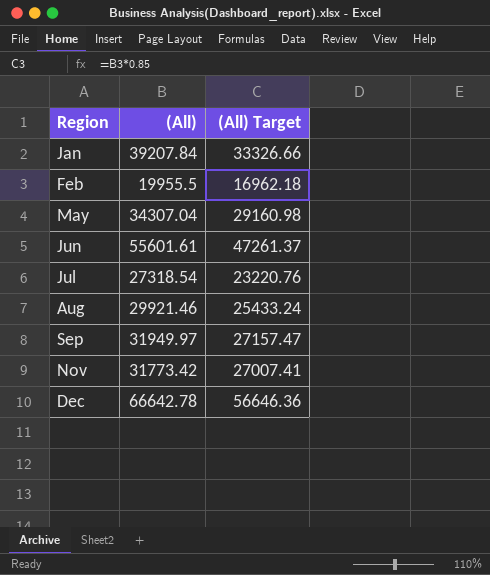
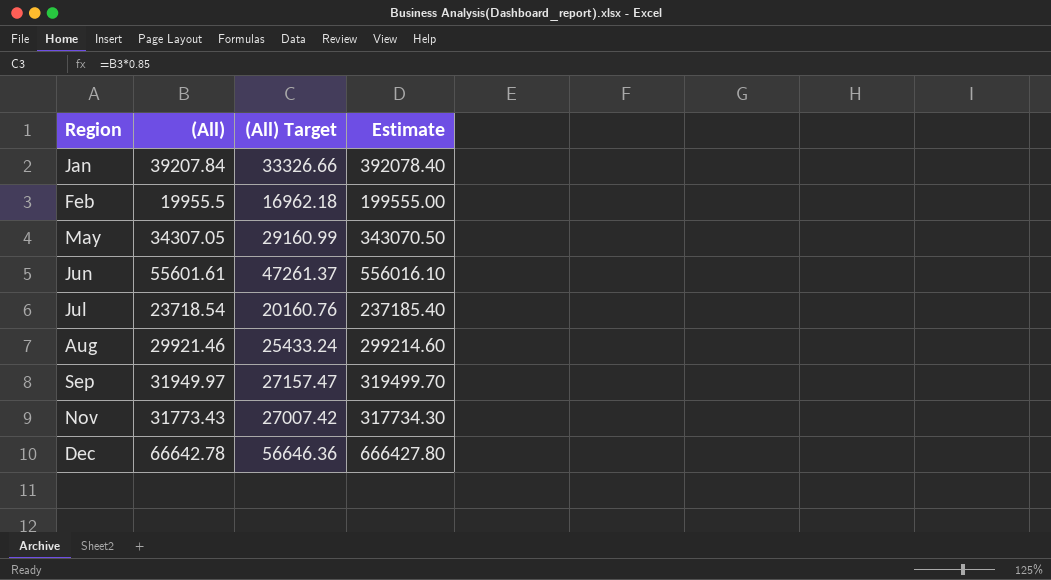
column Estimate | formula: none -> [(All)] * 10
May | (All): 34307.04 -> 34307.05
May | (All) Target: 29160.98 -> 29160.99
Jul | (All): 27318.54 -> 23718.54
Jul | (All) Target: 23220.76 -> 20160.76
Nov | (All): 31773.42 -> 31773.43
Nov | (All) Target: 27007.41 -> 27007.42

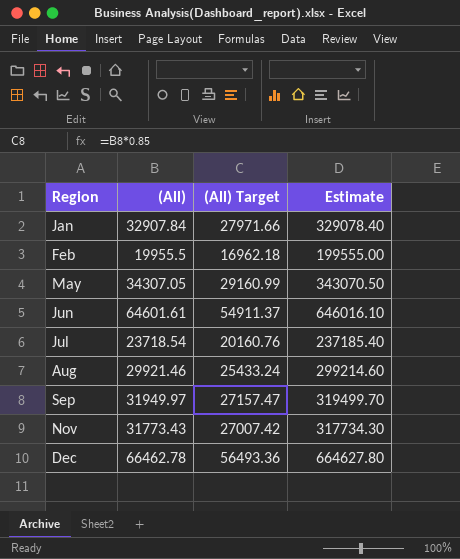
Jan | (All): 39207.84 -> 32907.84
Jan | (All) Target: 33326.66 -> 27971.66
Jan | Estimate: 392078.40 -> 329078.40
Jun | (All): 55601.61 -> 64601.61
Jun | (All) Target: 47261.37 -> 54911.37
Jun | Estimate: 556016.10 -> 646016.10
Dec | (All): 66642.78 -> 66462.78
Dec | (All) Target: 56646.36 -> 56493.36
Dec | Estimate: 666427.80 -> 664627.80

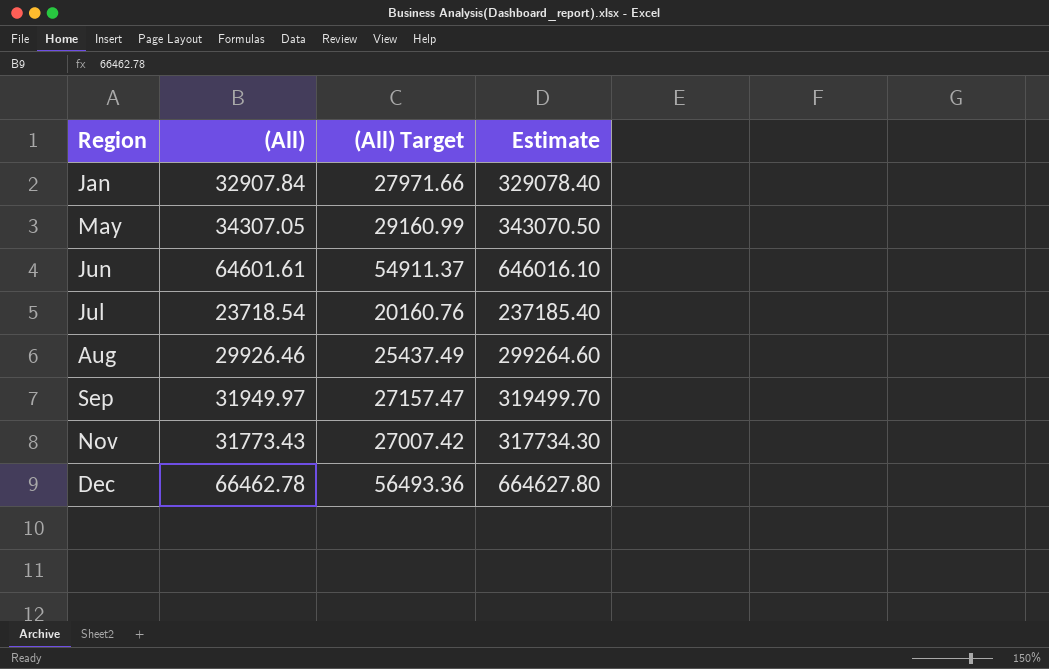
row Feb: 19955.5 | 16962.18 | 199555.00 -> none
Aug | (All): 29921.46 -> 29926.46
Aug | (All) Target: 25433.24 -> 25437.49
Aug | Estimate: 299214.60 -> 299264.60

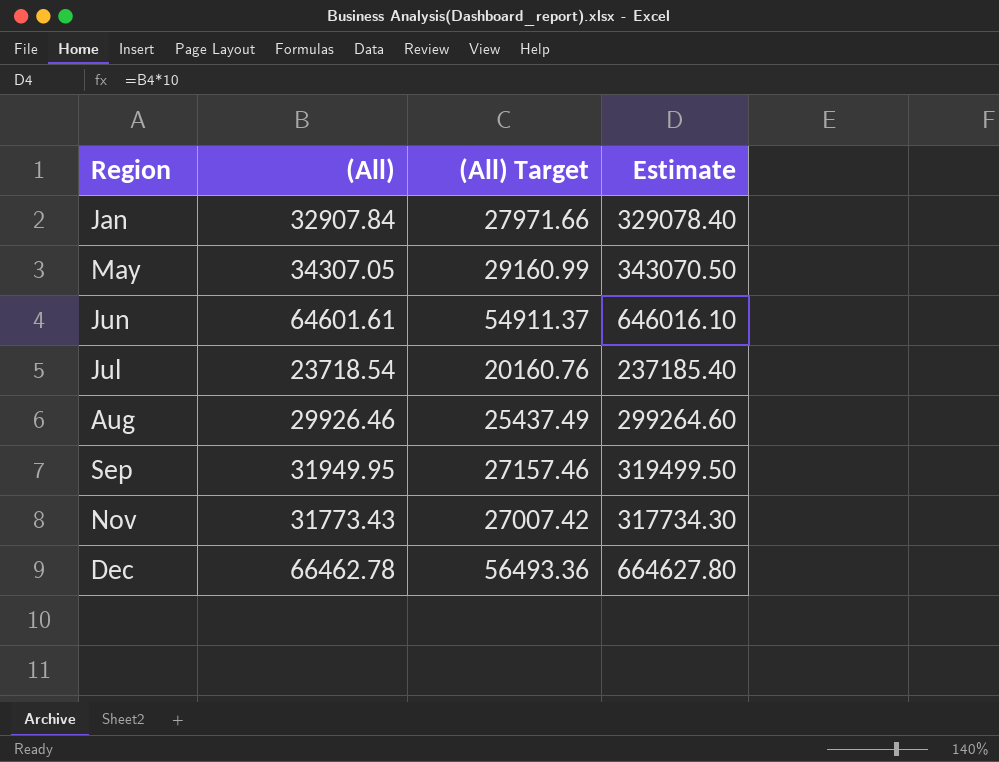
Sep | (All): 31949.97 -> 31949.95
Sep | (All) Target: 27157.47 -> 27157.46
Sep | Estimate: 319499.70 -> 319499.50

